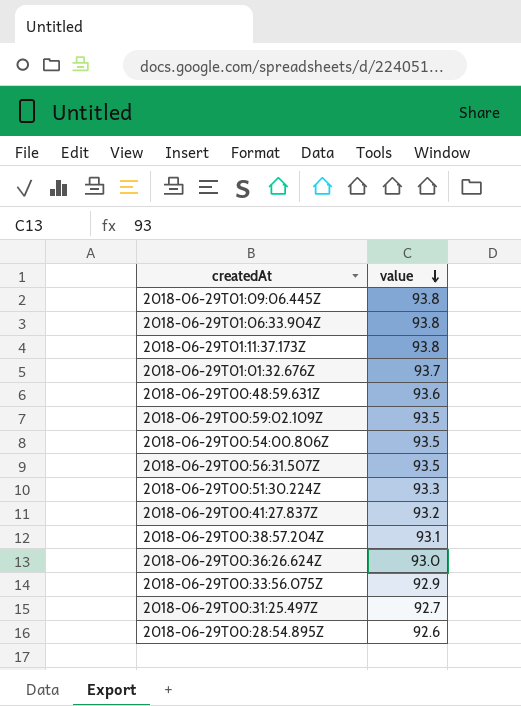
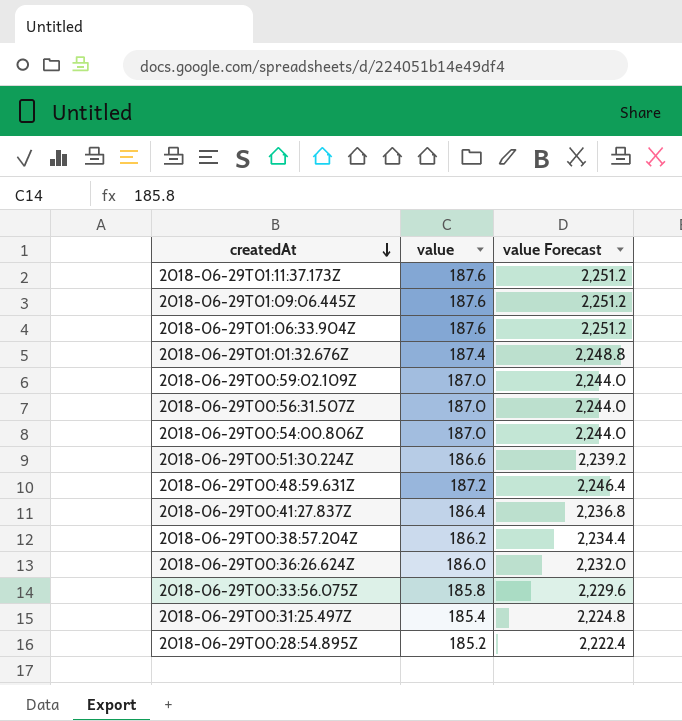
row order: value descending -> createdAt descending
column value Forecast | formula: none -> [value] * 12
2018-06-29T01:11:37.173Z | value: 93.8 -> 187.6
2018-06-29T01:09:06.445Z | value: 93.8 -> 187.6
2018-06-29T01:06:33.904Z | value: 93.8 -> 187.6
2018-06-29T01:01:32.676Z | value: 93.7 -> 187.4
2018-06-29T00:59:02.109Z | value: 93.5 -> 187.0
2018-06-29T00:56:31.507Z | value: 93.5 -> 187.0
2018-06-29T00:54:00.806Z | value: 93.5 -> 187.0
2018-06-29T00:51:30.224Z | value: 93.3 -> 186.6
2018-06-29T00:48:59.631Z | value: 93.6 -> 187.2
2018-06-29T00:41:27.837Z | value: 93.2 -> 186.4
2018-06-29T00:38:57.204Z | value: 93.1 -> 186.2
2018-06-29T00:36:26.624Z | value: 93.0 -> 186.0
2018-06-29T00:33:56.075Z | value: 92.9 -> 185.8
2018-06-29T00:31:25.497Z | value: 92.7 -> 185.4
2018-06-29T00:28:54.895Z | value: 92.6 -> 185.2

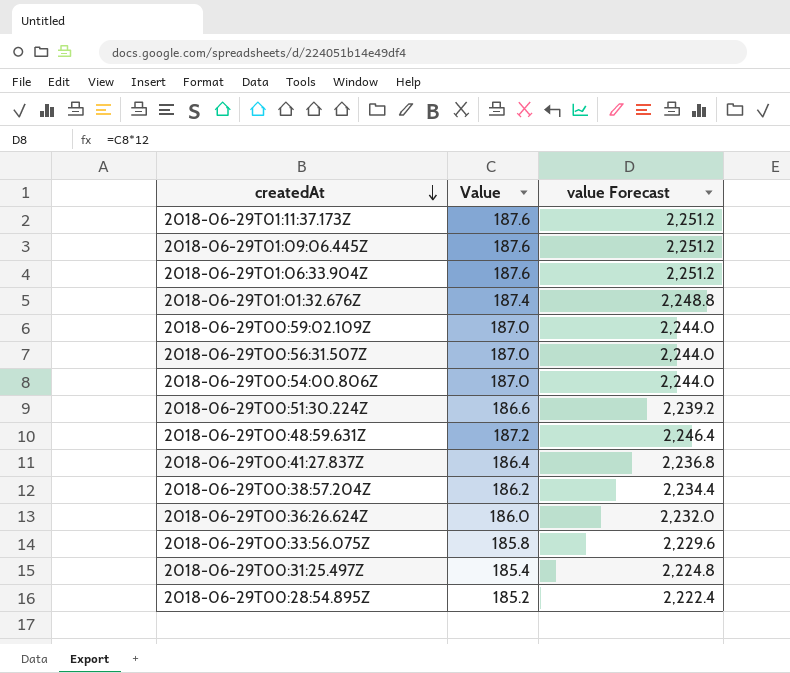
column name: value -> Value

